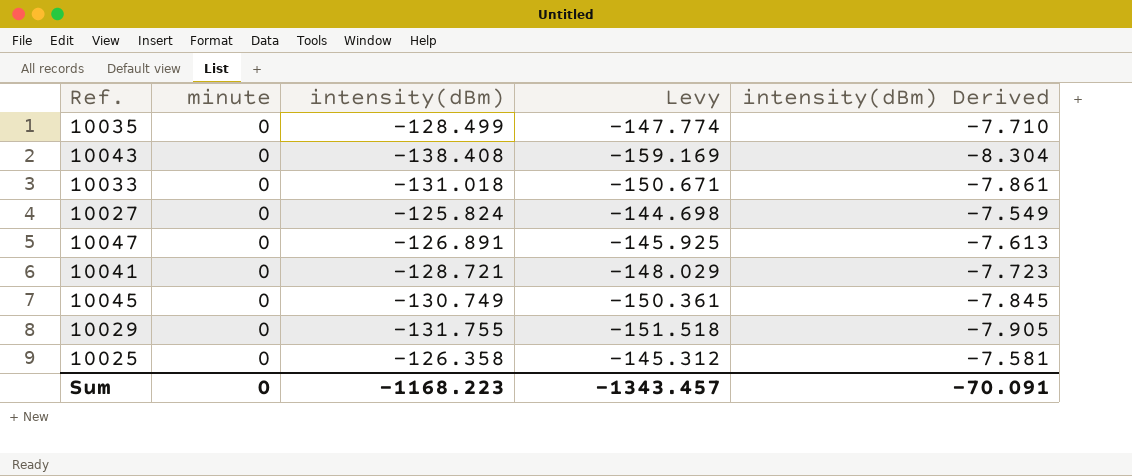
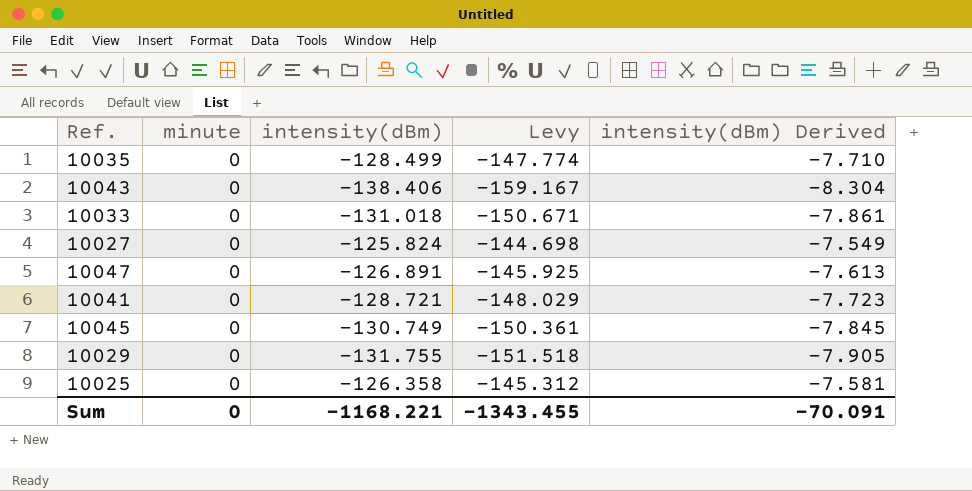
10043 | intensity(dBm): -138.408 -> -138.406
10043 | Levy: -159.169 -> -159.167
Sum | intensity(dBm): -1168.223 -> -1168.221
Sum | Levy: -1343.457 -> -1343.455

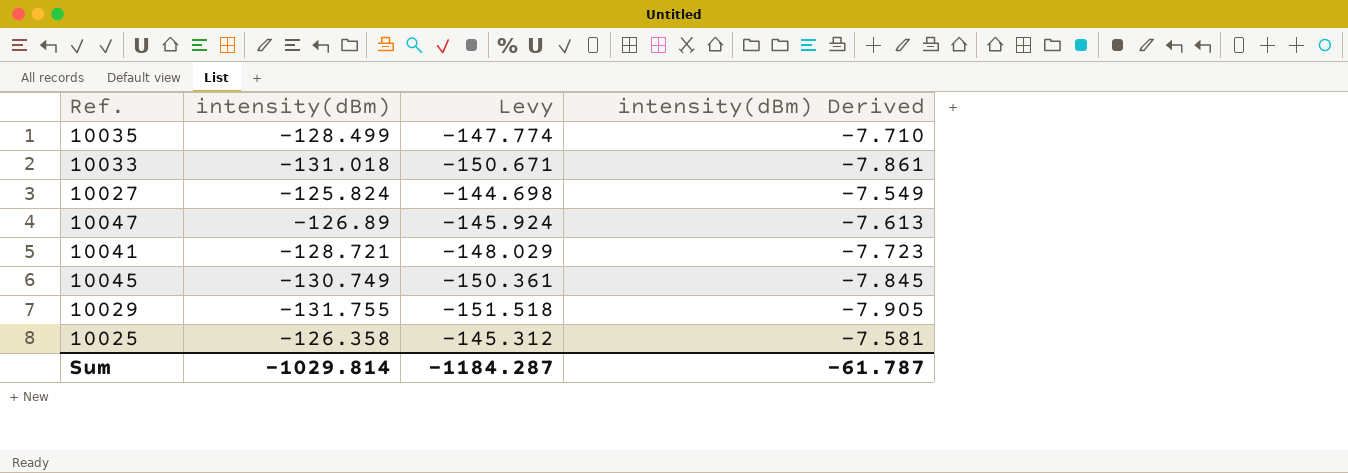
column minute | position: 2 -> none
row 10043: 0 | -138.406 | -159.167 | -8.304 -> none
10047 | intensity(dBm): -126.891 -> -126.89
10047 | Levy: -145.925 -> -145.924
Sum | intensity(dBm): -1168.221 -> -1029.814
Sum | Levy: -1343.455 -> -1184.287
Sum | intensity(dBm) Derived: -70.091 -> -61.787

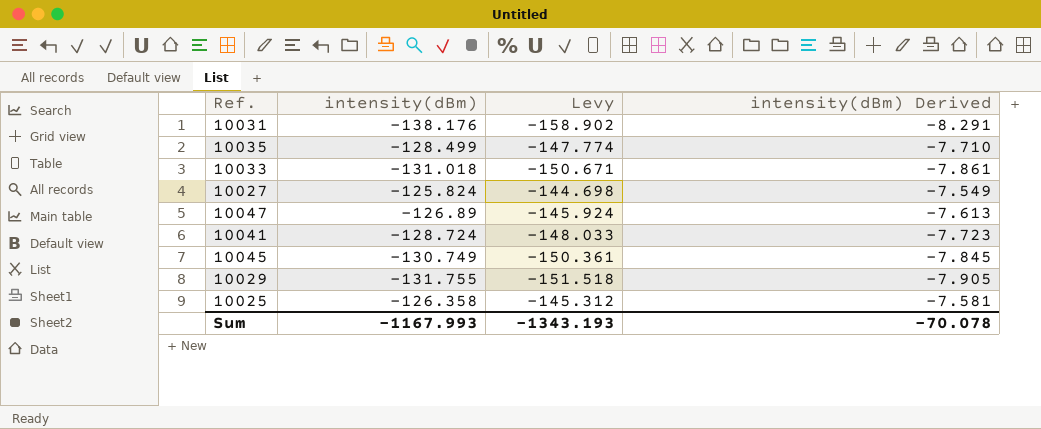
row 10031: none -> -138.176 | -158.902 | -8.291
10041 | intensity(dBm): -128.721 -> -128.724
10041 | Levy: -148.029 -> -148.033
Sum | intensity(dBm): -1029.814 -> -1167.993
Sum | Levy: -1184.287 -> -1343.193
Sum | intensity(dBm) Derived: -61.787 -> -70.078

